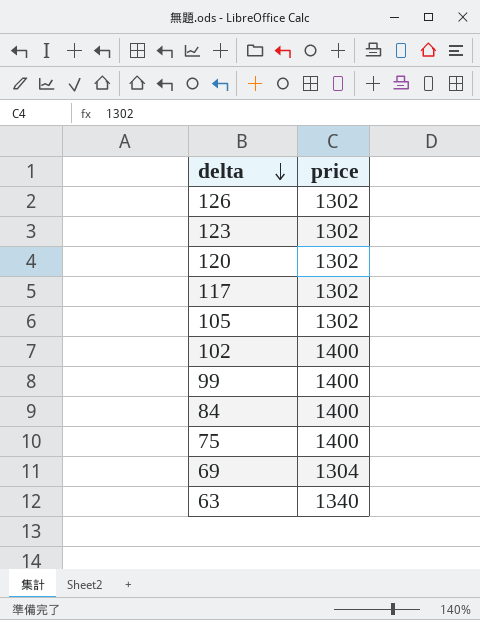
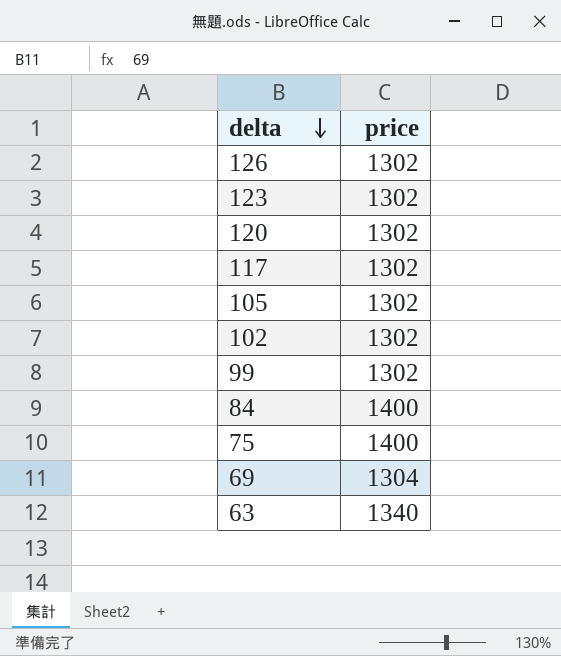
102 | price: 1400 -> 1302
99 | price: 1400 -> 1302

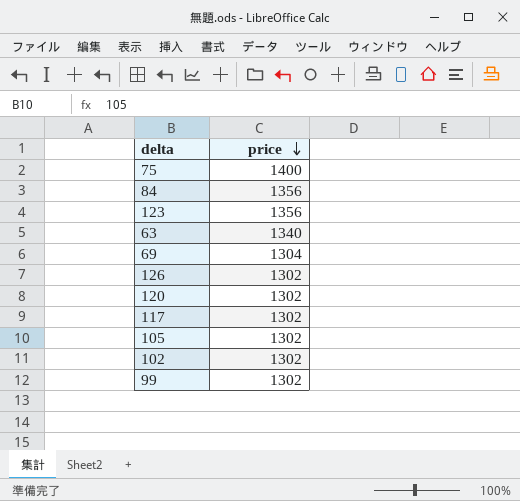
row order: delta descending -> price descending
84 | price: 1400 -> 1356
123 | price: 1302 -> 1356

